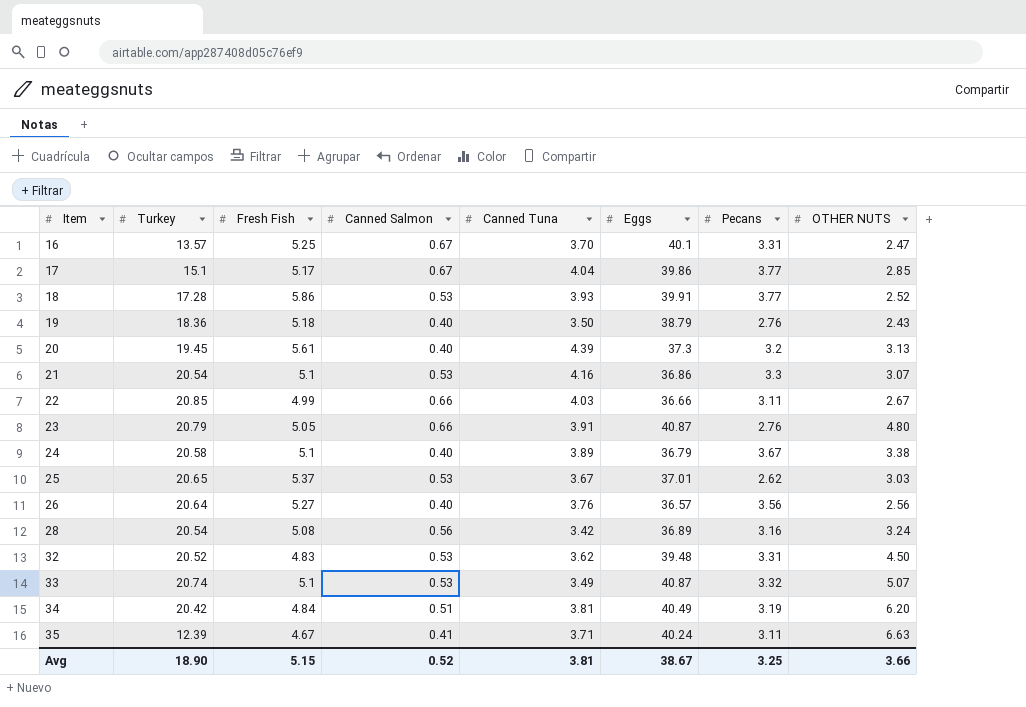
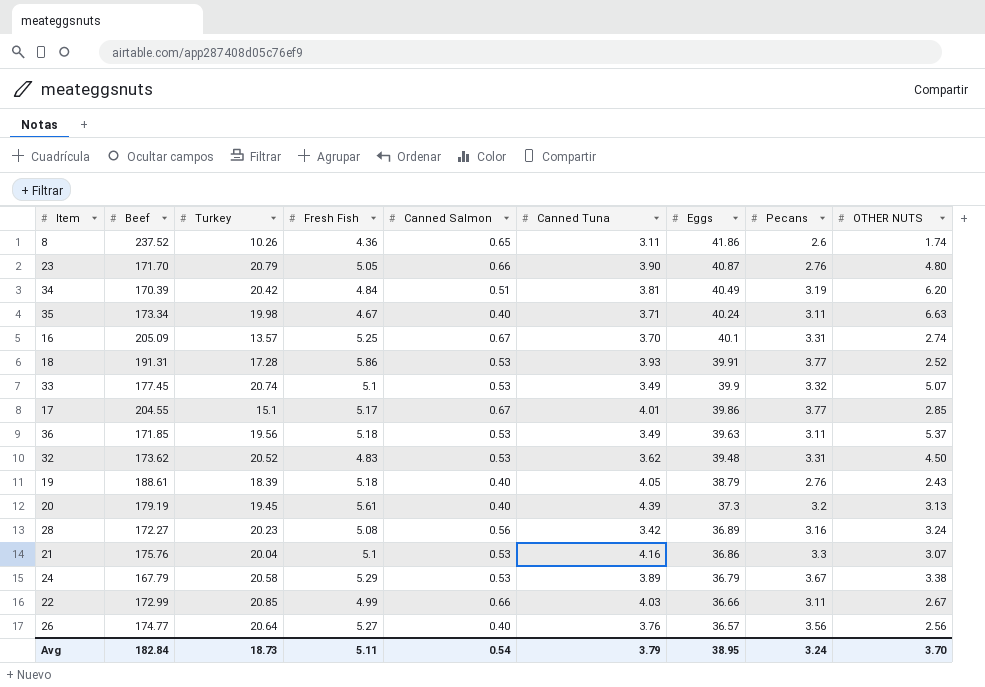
row order: Item ascending -> Eggs descending
column Beef | position: none -> 2
row 25: 20.65 | 5.37 | 0.53 | 3.67 | 37.01 | 2.62 | 3.03 -> none
row 8: none -> 237.52 | 10.26 | 4.36 | 0.65 | 3.11 | 41.86 | 2.6 | 1.74
23 | Canned Tuna: 3.91 -> 3.90
35 | Turkey: 12.39 -> 19.98
35 | Canned Salmon: 0.41 -> 0.40
16 | OTHER NUTS: 2.47 -> 2.74
33 | Eggs: 40.87 -> 39.9
17 | Canned Tuna: 4.04 -> 4.01
row 36: none -> 171.85 | 19.56 | 5.18 | 0.53 | 3.49 | 39.63 | 3.11 | 5.37
19 | Turkey: 18.36 -> 18.39
19 | Canned Tuna: 3.50 -> 4.05
28 | Turkey: 20.54 -> 20.23
21 | Turkey: 20.54 -> 20.04
24 | Fresh Fish: 5.1 -> 5.29
24 | Canned Salmon: 0.40 -> 0.53
Avg | Turkey: 18.90 -> 18.73
Avg | Fresh Fish: 5.15 -> 5.11
Avg | Canned Salmon: 0.52 -> 0.54
Avg | Canned Tuna: 3.81 -> 3.79
Avg | Eggs: 38.67 -> 38.95
Avg | Pecans: 3.25 -> 3.24
Avg | OTHER NUTS: 3.66 -> 3.70

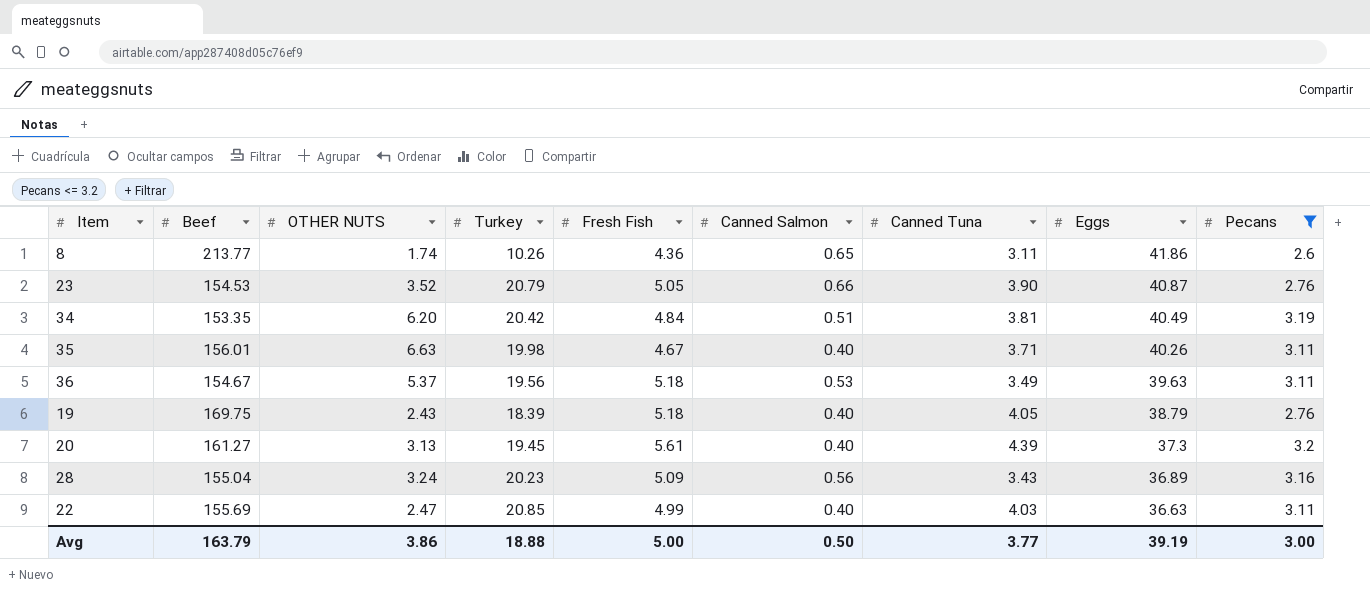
filter: none -> Pecans <= 3.2
column OTHER NUTS | position: 9 -> 3
8 | Beef: 237.52 -> 213.77
23 | Beef: 171.70 -> 154.53
23 | OTHER NUTS: 4.80 -> 3.52
34 | Beef: 170.39 -> 153.35
35 | Beef: 173.34 -> 156.01
35 | Eggs: 40.24 -> 40.26
36 | Beef: 171.85 -> 154.67
19 | Beef: 188.61 -> 169.75
20 | Beef: 179.19 -> 161.27
28 | Beef: 172.27 -> 155.04
28 | Fresh Fish: 5.08 -> 5.09
28 | Canned Tuna: 3.42 -> 3.43
22 | Beef: 172.99 -> 155.69
22 | OTHER NUTS: 2.67 -> 2.47
22 | Canned Salmon: 0.66 -> 0.40
22 | Eggs: 36.66 -> 36.63
Avg | Beef: 182.84 -> 163.79
Avg | OTHER NUTS: 3.70 -> 3.86
Avg | Turkey: 18.73 -> 18.88
Avg | Fresh Fish: 5.11 -> 5.00
Avg | Canned Salmon: 0.54 -> 0.50
Avg | Canned Tuna: 3.79 -> 3.77
Avg | Eggs: 38.95 -> 39.19
Avg | Pecans: 3.24 -> 3.00

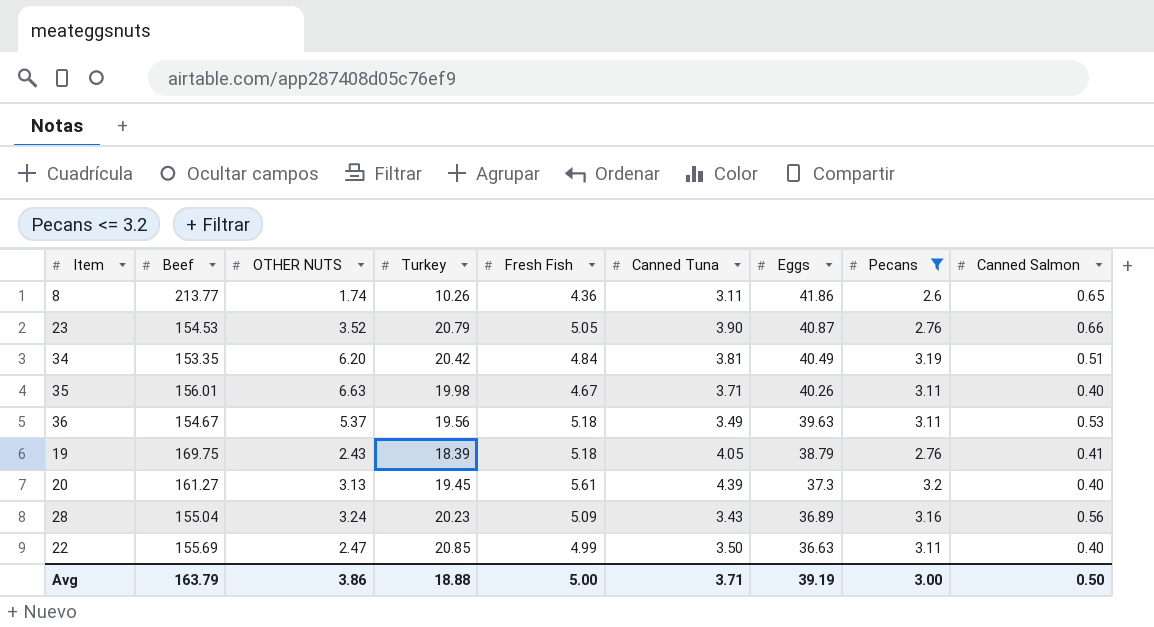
column Canned Salmon | position: 6 -> 9
19 | Canned Salmon: 0.40 -> 0.41
22 | Canned Tuna: 4.03 -> 3.50
Avg | Canned Tuna: 3.77 -> 3.71

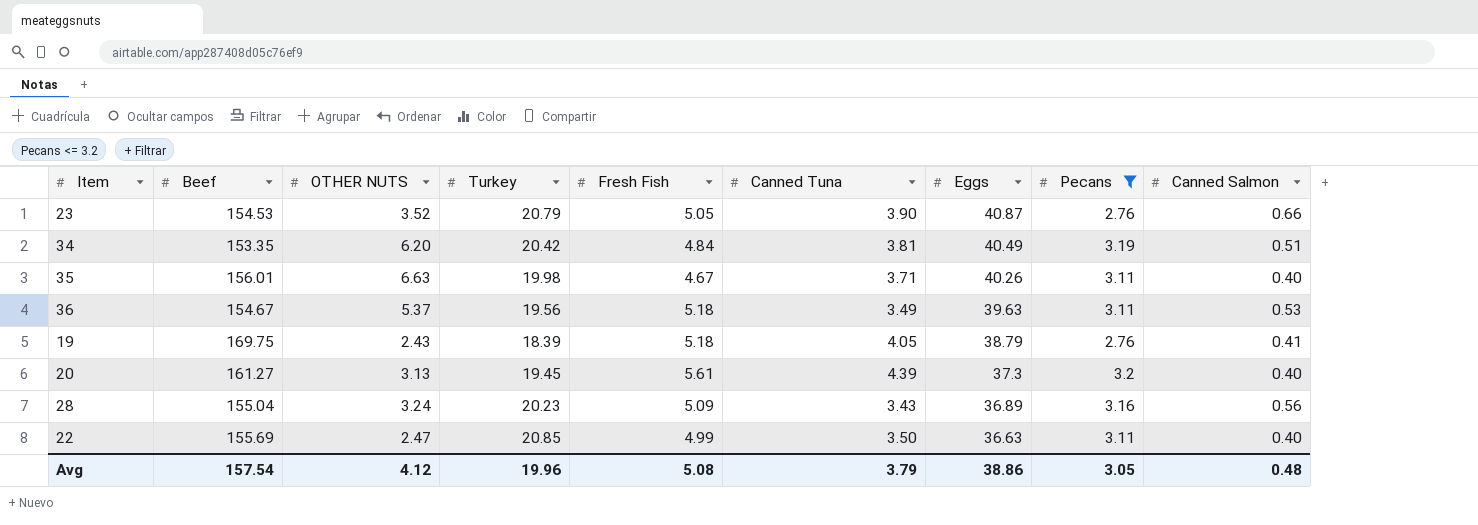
row 8: 213.77 | 1.74 | 10.26 | 4.36 | 3.11 | 41.86 | 2.6 | 0.65 -> none
Avg | Beef: 163.79 -> 157.54
Avg | OTHER NUTS: 3.86 -> 4.12
Avg | Turkey: 18.88 -> 19.96
Avg | Fresh Fish: 5.00 -> 5.08
Avg | Canned Tuna: 3.71 -> 3.79
Avg | Eggs: 39.19 -> 38.86
Avg | Pecans: 3.00 -> 3.05
Avg | Canned Salmon: 0.50 -> 0.48

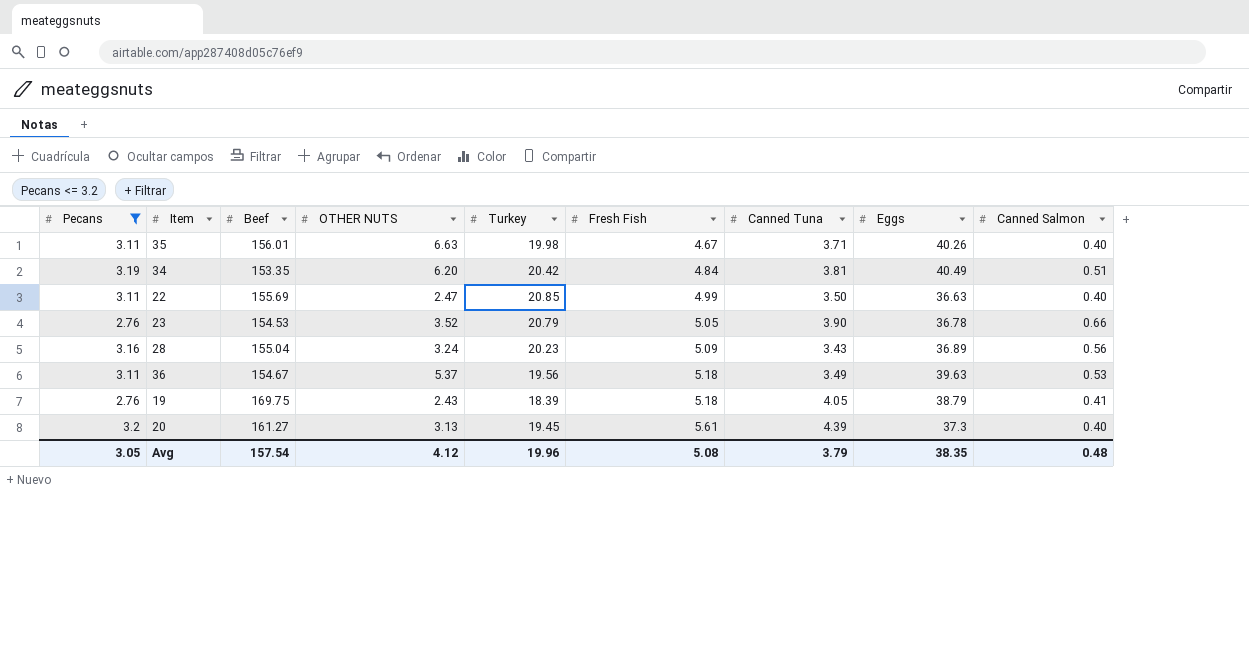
row order: Eggs descending -> Fresh Fish ascending
column Pecans | position: 8 -> 1
23 | Eggs: 40.87 -> 36.78
Avg | Eggs: 38.86 -> 38.35

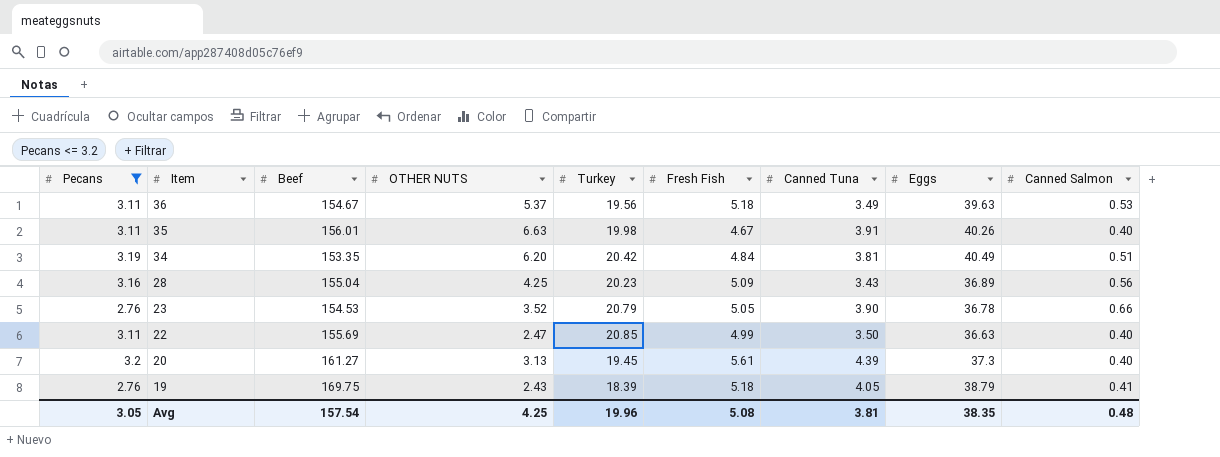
row order: Fresh Fish ascending -> Item descending
35 | Canned Tuna: 3.71 -> 3.91
28 | OTHER NUTS: 3.24 -> 4.25
Avg | OTHER NUTS: 4.12 -> 4.25
Avg | Canned Tuna: 3.79 -> 3.81

